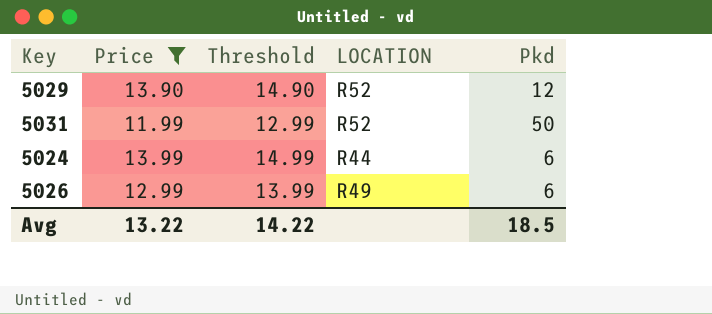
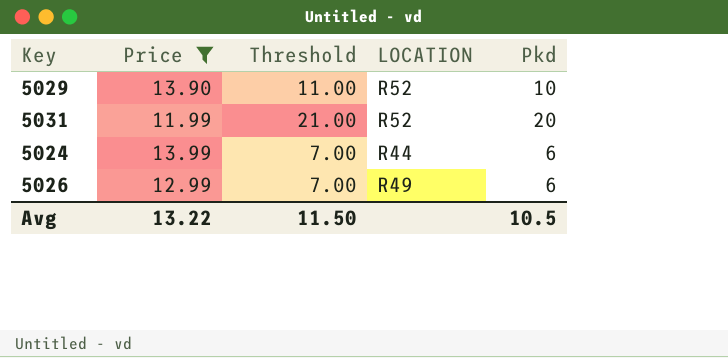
column Threshold | formula: [Price] + 1 -> [Pkd] + 1
5029 | Pkd: 12 -> 10
5031 | Pkd: 50 -> 20
Avg | Threshold: 14.22 -> 11.50
Avg | Pkd: 18.5 -> 10.5

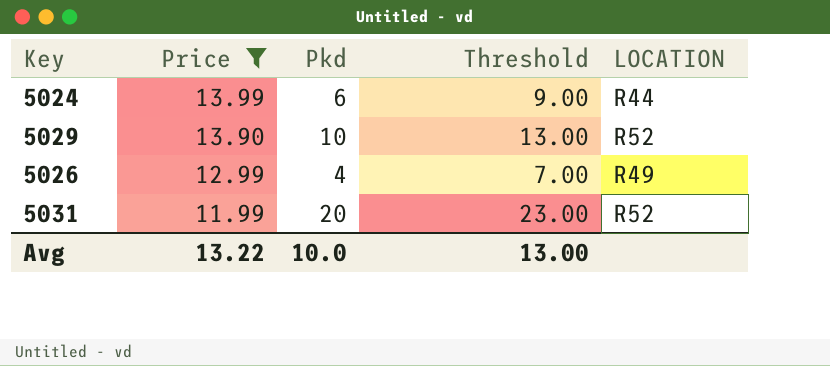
row order: none -> Price descending
column Pkd | position: 5 -> 3
column Threshold | formula: [Pkd] + 1 -> [Pkd] + 3
5026 | Pkd: 6 -> 4
Avg | Pkd: 10.5 -> 10.0
Avg | Threshold: 11.50 -> 13.00

